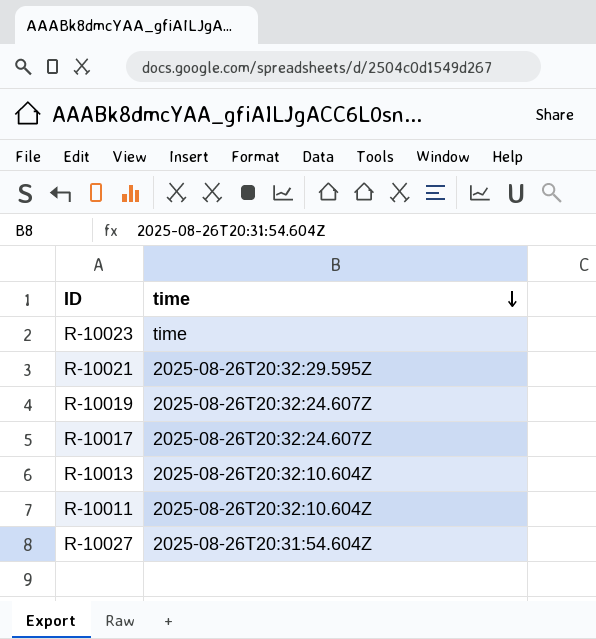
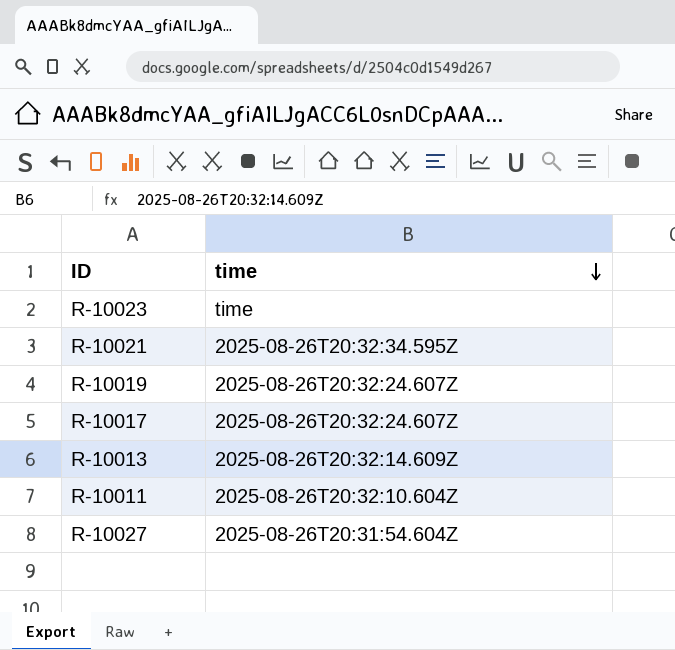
R-10021 | time: 2025-08-26T20:32:29.595Z -> 2025-08-26T20:32:34.595Z
R-10013 | time: 2025-08-26T20:32:10.604Z -> 2025-08-26T20:32:14.609Z

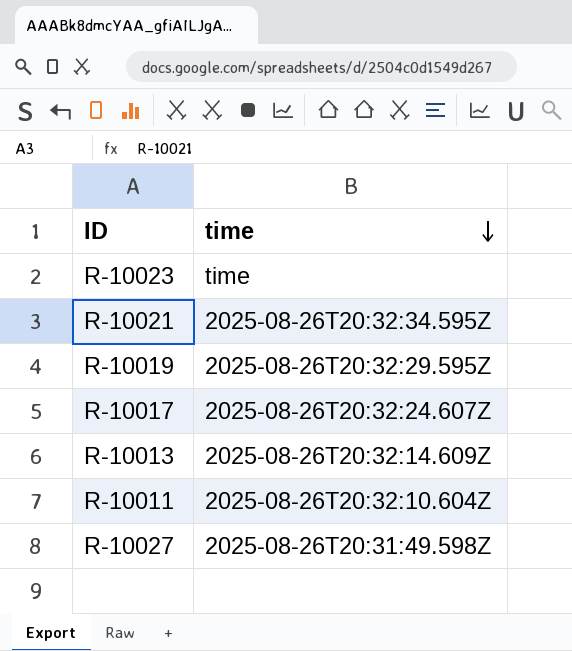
R-10019 | time: 2025-08-26T20:32:24.607Z -> 2025-08-26T20:32:29.595Z
R-10027 | time: 2025-08-26T20:31:54.604Z -> 2025-08-26T20:31:49.598Z

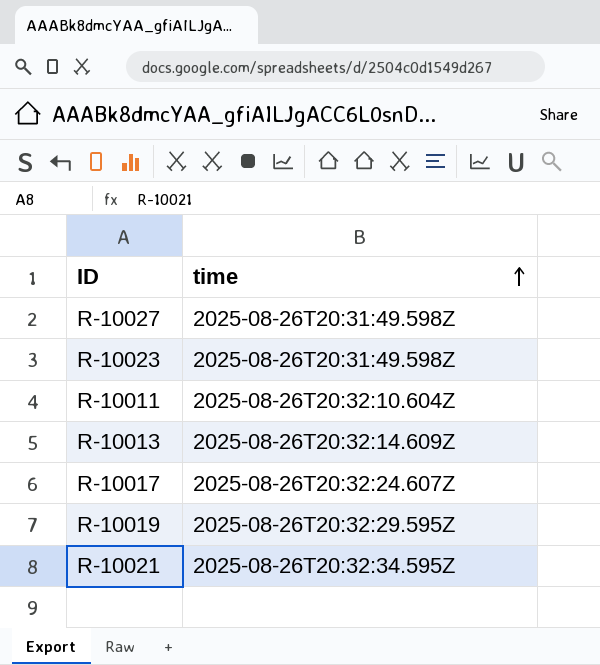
row order: time descending -> time ascending
R-10023 | time: time -> 2025-08-26T20:31:49.598Z

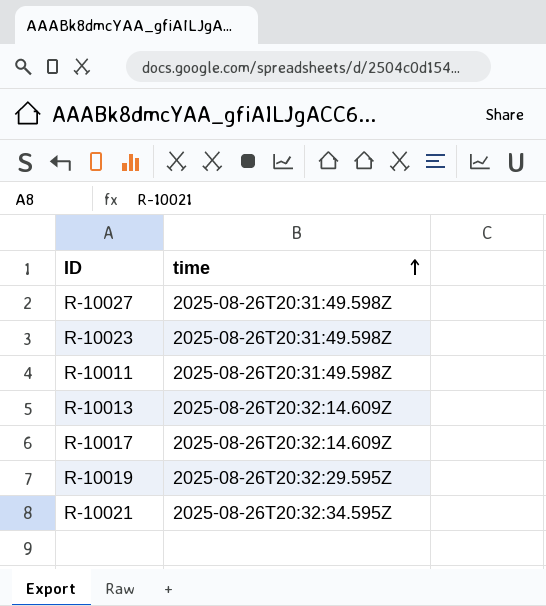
R-10011 | time: 2025-08-26T20:32:10.604Z -> 2025-08-26T20:31:49.598Z
R-10017 | time: 2025-08-26T20:32:24.607Z -> 2025-08-26T20:32:14.609Z

